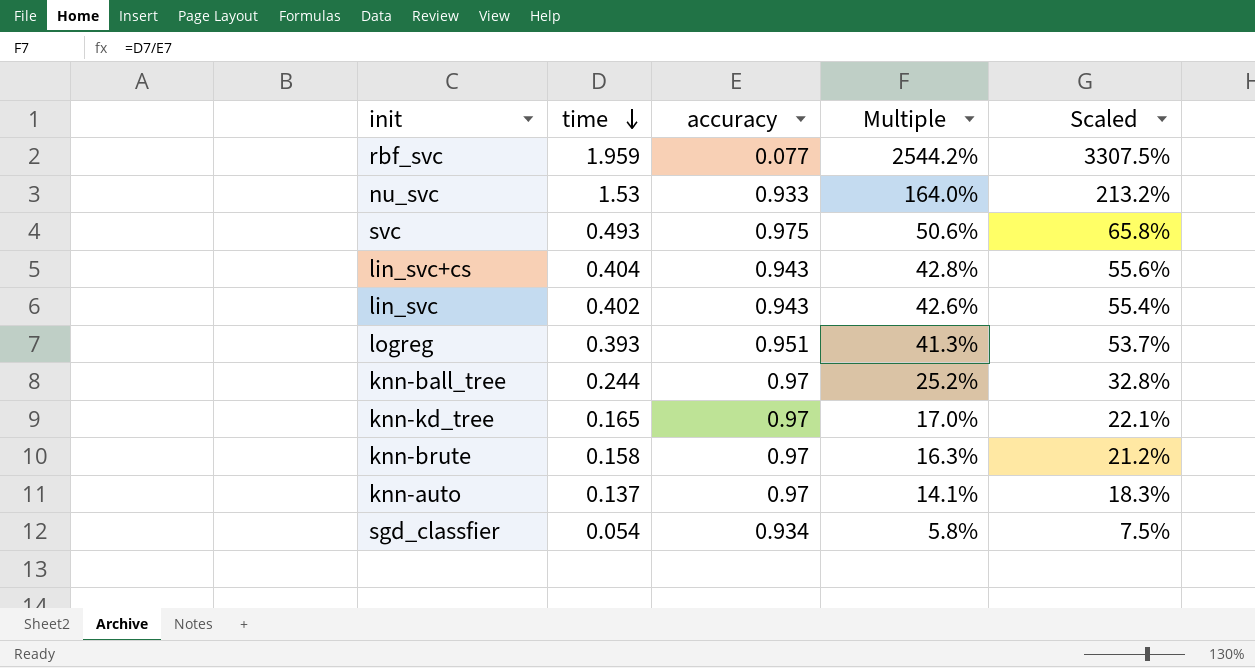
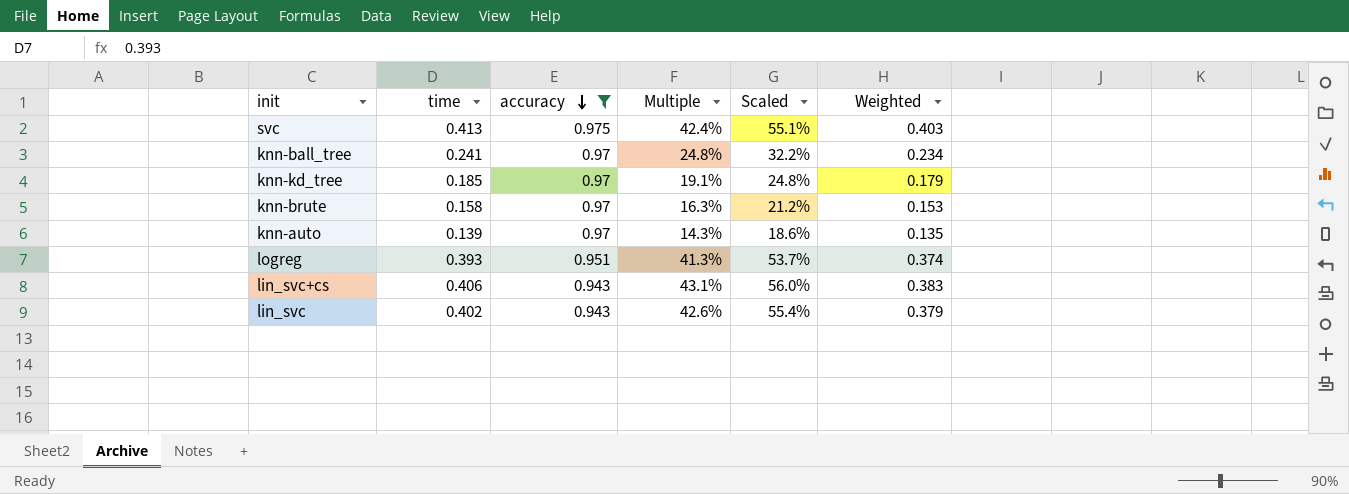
filter: none -> accuracy >= 0.943
row order: time descending -> accuracy descending
column Weighted | formula: none -> [time] * [accuracy]
svc | time: 0.493 -> 0.413
svc | Multiple: 50.6% -> 42.4%
svc | Scaled: 65.8% -> 55.1%
knn-ball_tree | time: 0.244 -> 0.241
knn-ball_tree | Multiple: 25.2% -> 24.8%
knn-ball_tree | Scaled: 32.8% -> 32.2%
knn-kd_tree | time: 0.165 -> 0.185
knn-kd_tree | Multiple: 17.0% -> 19.1%
knn-kd_tree | Scaled: 22.1% -> 24.8%
knn-auto | time: 0.137 -> 0.139
knn-auto | Multiple: 14.1% -> 14.3%
knn-auto | Scaled: 18.3% -> 18.6%
lin_svc+cs | time: 0.404 -> 0.406
lin_svc+cs | Multiple: 42.8% -> 43.1%
lin_svc+cs | Scaled: 55.6% -> 56.0%

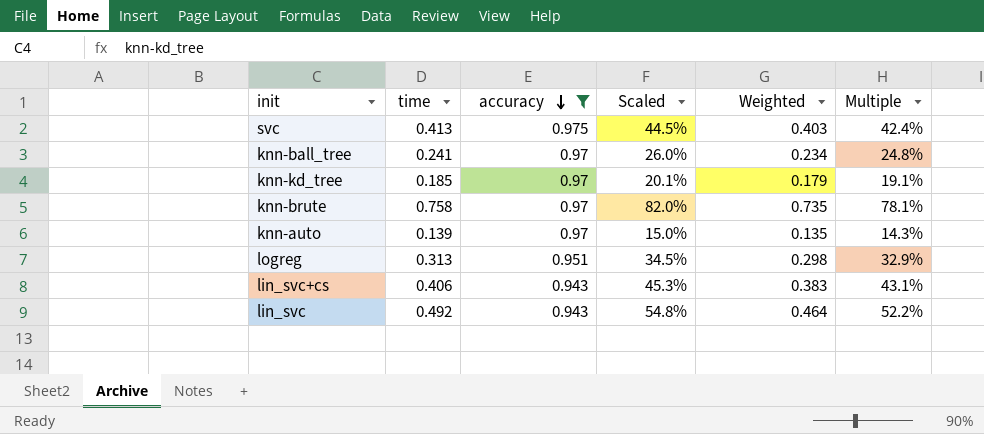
column Scaled | formula: [Multiple] * 1.3 -> [Multiple] * 1.05
column Multiple | position: 4 -> 6
knn-brute | time: 0.158 -> 0.758
knn-brute | Weighted: 0.153 -> 0.735
knn-brute | Multiple: 16.3% -> 78.1%
logreg | time: 0.393 -> 0.313
logreg | Weighted: 0.374 -> 0.298
logreg | Multiple: 41.3% -> 32.9%
lin_svc | time: 0.402 -> 0.492
lin_svc | Weighted: 0.379 -> 0.464
lin_svc | Multiple: 42.6% -> 52.2%

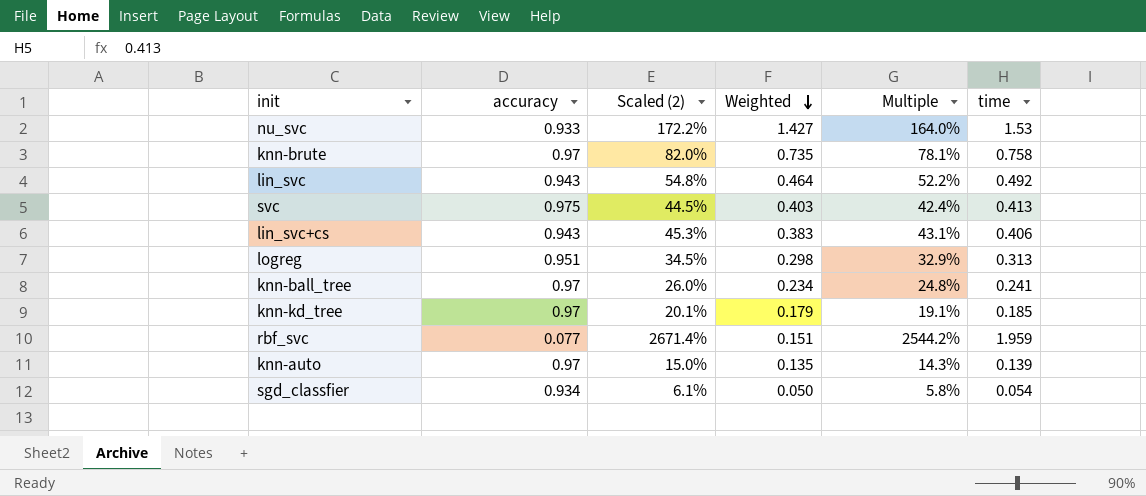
filter: accuracy >= 0.943 -> none
row order: accuracy descending -> Weighted descending
column name: Scaled -> Scaled (2)
column time | position: 2 -> 6

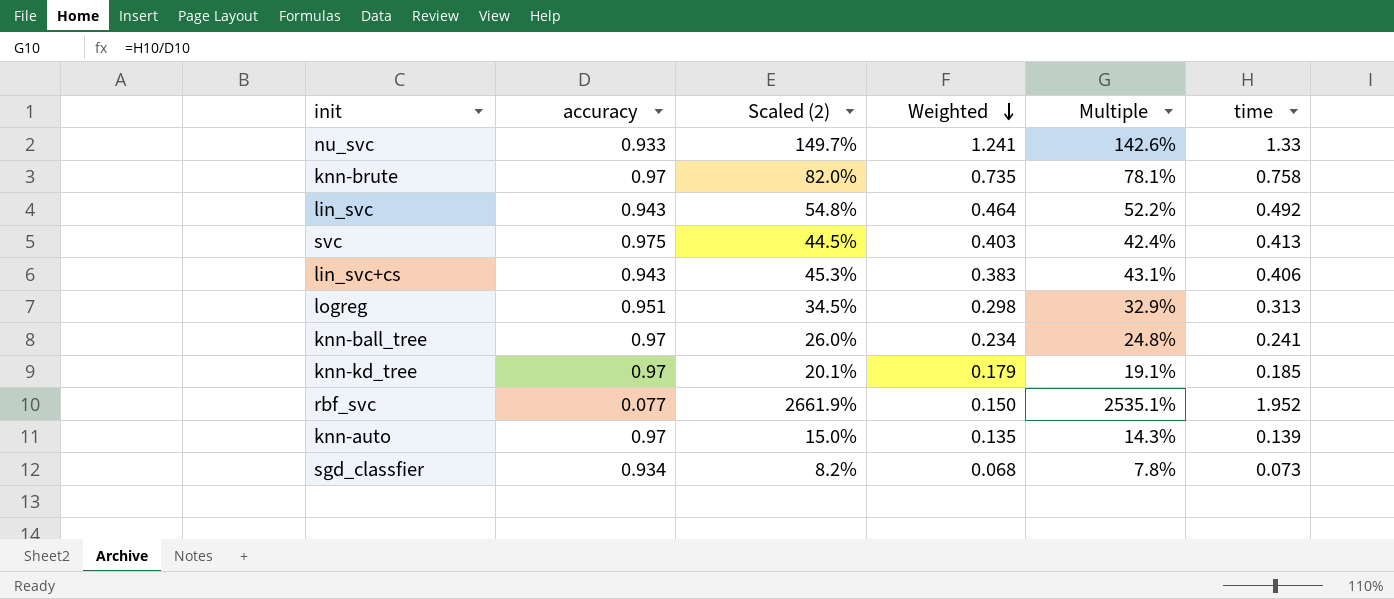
nu_svc | Scaled (2): 172.2% -> 149.7%
nu_svc | Weighted: 1.427 -> 1.241
nu_svc | Multiple: 164.0% -> 142.6%
nu_svc | time: 1.53 -> 1.33
rbf_svc | Scaled (2): 2671.4% -> 2661.9%
rbf_svc | Weighted: 0.151 -> 0.150
rbf_svc | Multiple: 2544.2% -> 2535.1%
rbf_svc | time: 1.959 -> 1.952
sgd_classfier | Scaled (2): 6.1% -> 8.2%
sgd_classfier | Weighted: 0.050 -> 0.068
sgd_classfier | Multiple: 5.8% -> 7.8%
sgd_classfier | time: 0.054 -> 0.073

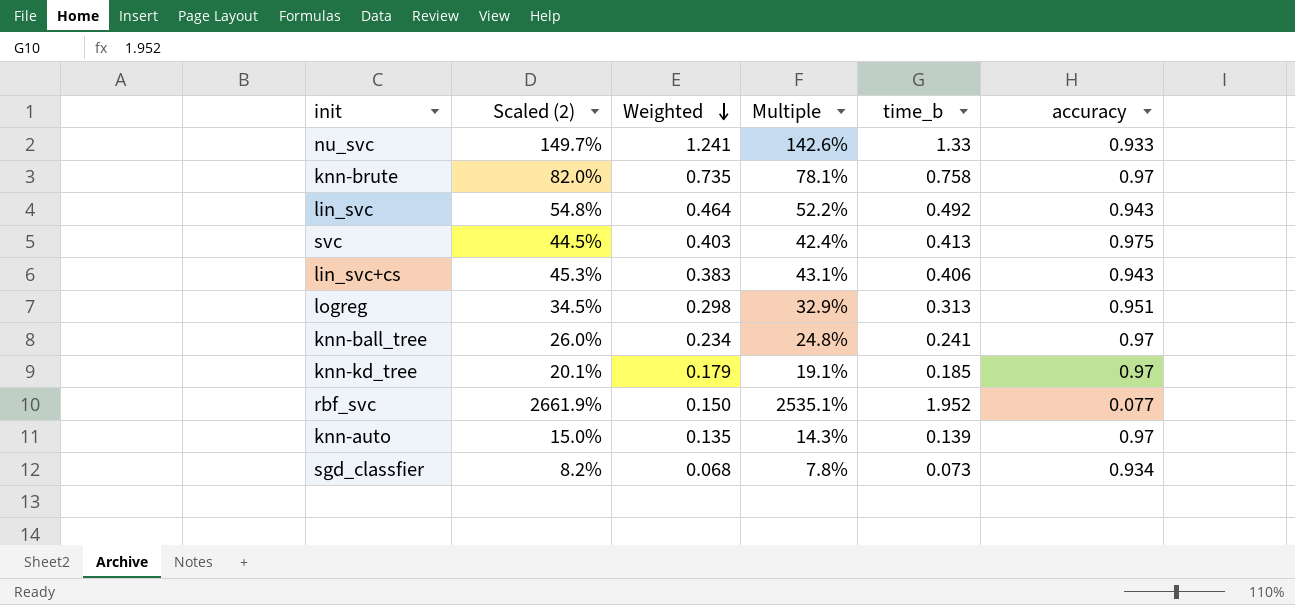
column name: time -> time_b
column accuracy | position: 2 -> 6

